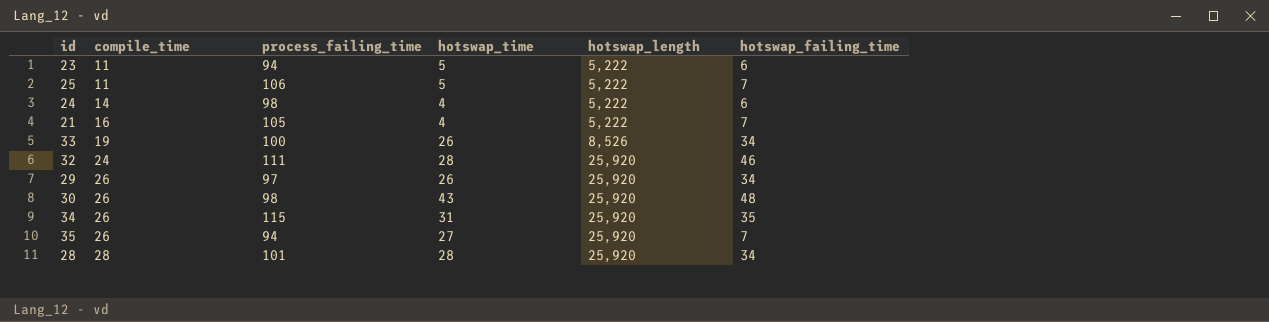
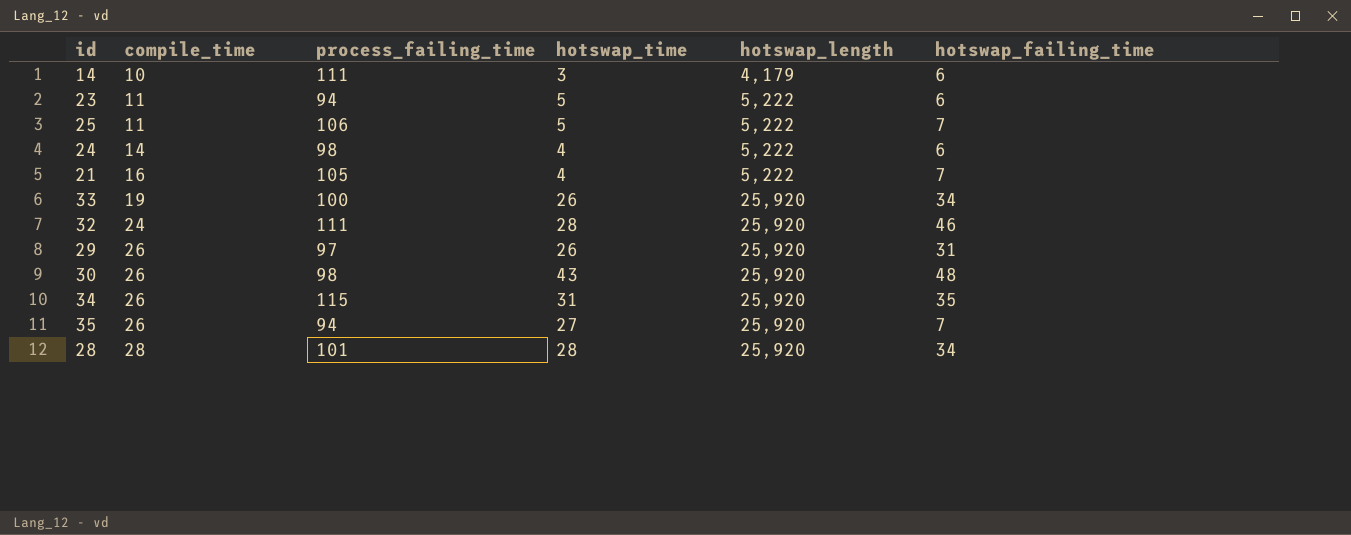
row 14: none -> 10 | 111 | 3 | 4,179 | 6
33 | hotswap_length: 8,526 -> 25,920
29 | hotswap_failing_time: 34 -> 31

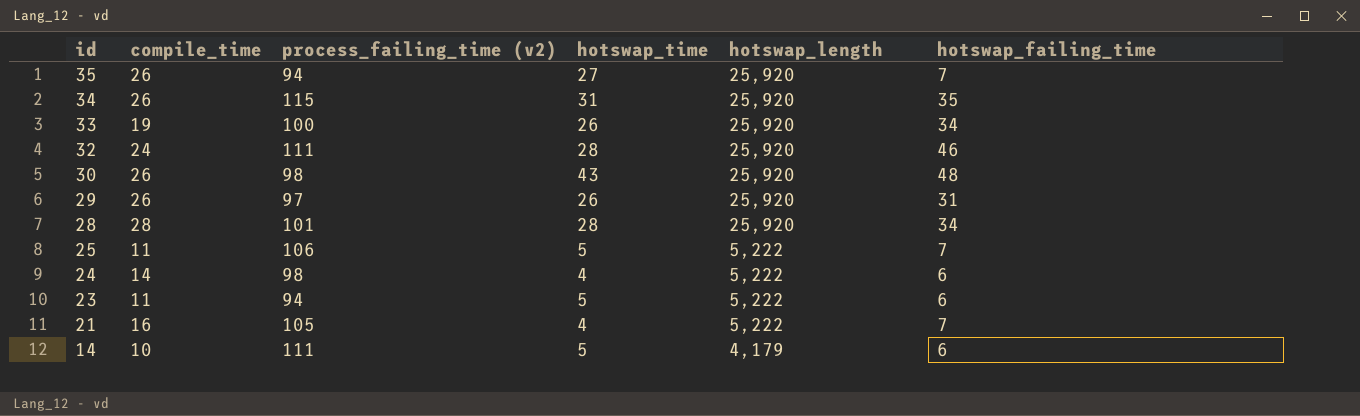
row order: compile_time ascending -> id descending
column name: process_failing_time -> process_failing_time (v2)
14 | hotswap_time: 3 -> 5

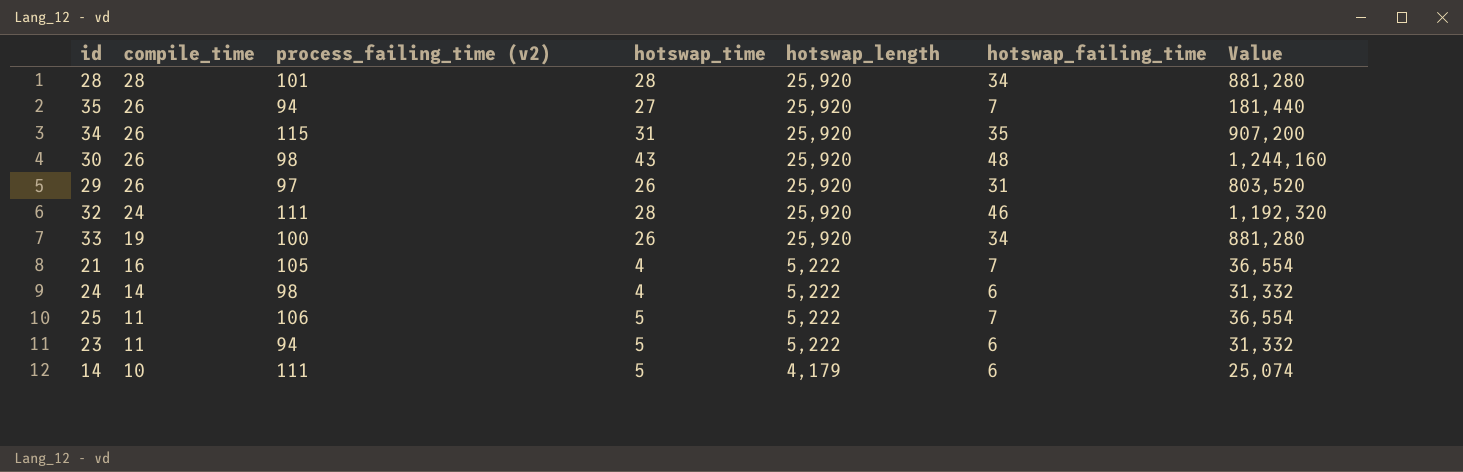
row order: id descending -> compile_time descending
column Value | formula: none -> [hotswap_length] * [hotswap_failing_time]

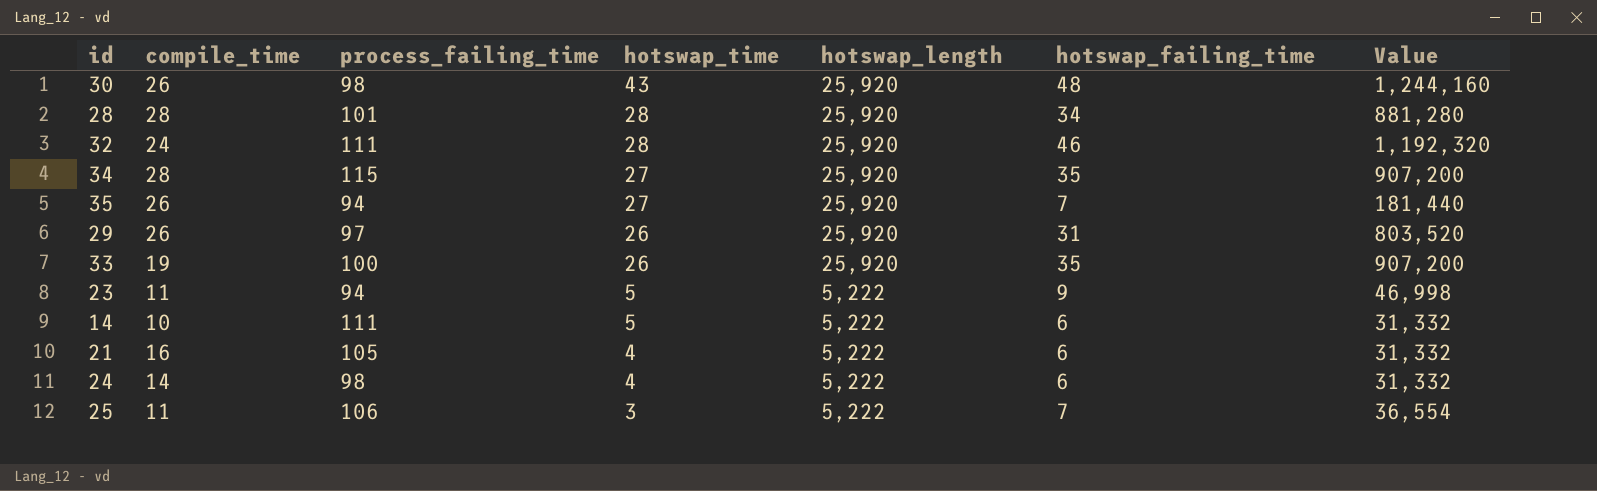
row order: compile_time descending -> hotswap_time descending
column name: process_failing_time (v2) -> process_failing_time
34 | compile_time: 26 -> 28
34 | hotswap_time: 31 -> 27
33 | hotswap_failing_time: 34 -> 35
33 | Value: 881,280 -> 907,200
23 | hotswap_failing_time: 6 -> 9
23 | Value: 31,332 -> 46,998
14 | hotswap_length: 4,179 -> 5,222
14 | Value: 25,074 -> 31,332
21 | hotswap_failing_time: 7 -> 6
21 | Value: 36,554 -> 31,332
25 | hotswap_time: 5 -> 3

